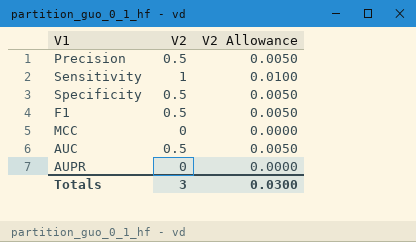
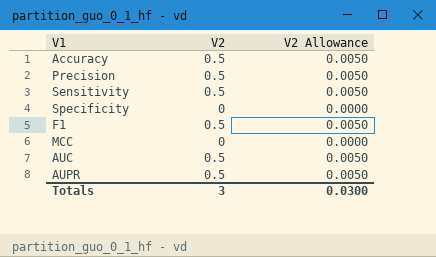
row Accuracy: none -> 0.5 | 0.0050
Sensitivity | V2: 1 -> 0.5
Sensitivity | V2 Allowance: 0.0100 -> 0.0050
Specificity | V2: 0.5 -> 0
Specificity | V2 Allowance: 0.0050 -> 0.0000
AUPR | V2: 0 -> 0.5
AUPR | V2 Allowance: 0.0000 -> 0.0050

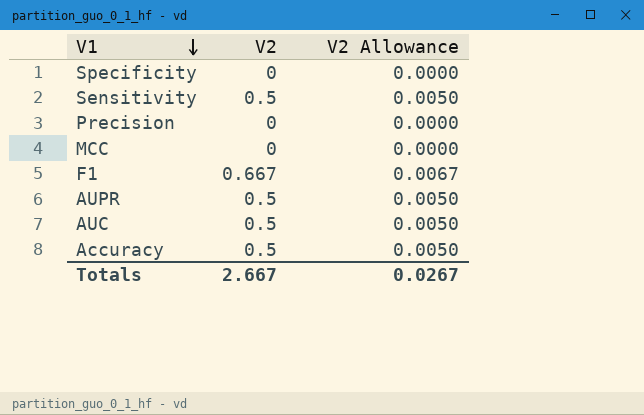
row order: none -> V1 descending
Precision | V2: 0.5 -> 0
Precision | V2 Allowance: 0.0050 -> 0.0000
F1 | V2: 0.5 -> 0.667
F1 | V2 Allowance: 0.0050 -> 0.0067
Totals | V2: 3 -> 2.667
Totals | V2 Allowance: 0.0300 -> 0.0267

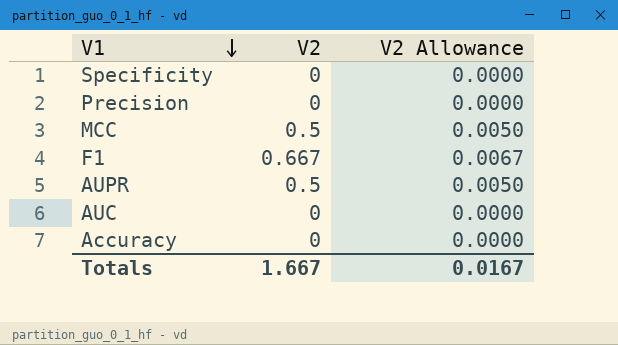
row Sensitivity: 0.5 | 0.0050 -> none
MCC | V2: 0 -> 0.5
MCC | V2 Allowance: 0.0000 -> 0.0050
AUC | V2: 0.5 -> 0
AUC | V2 Allowance: 0.0050 -> 0.0000
Accuracy | V2: 0.5 -> 0
Accuracy | V2 Allowance: 0.0050 -> 0.0000
Totals | V2: 2.667 -> 1.667
Totals | V2 Allowance: 0.0267 -> 0.0167

